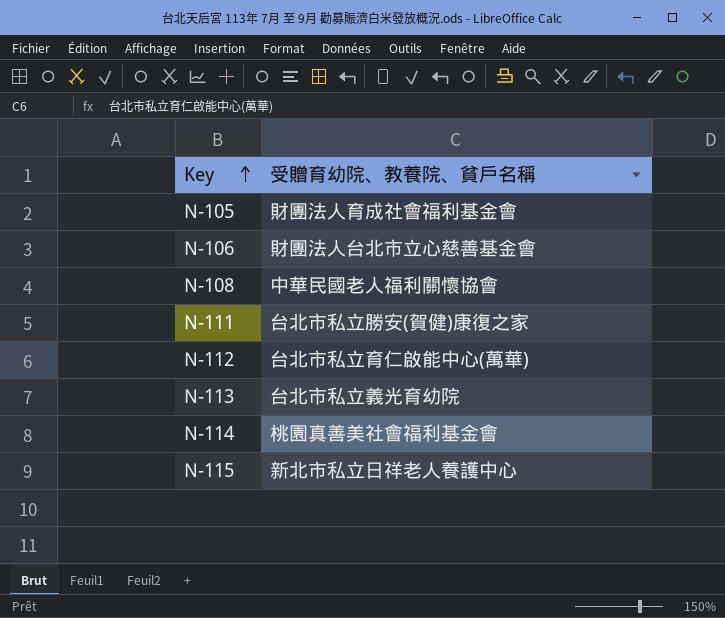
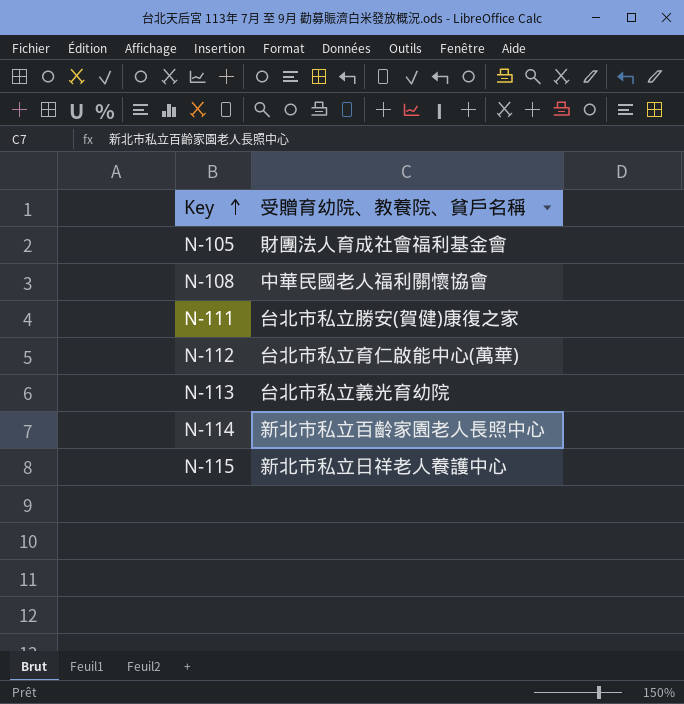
row N-106: 財團法人台北市立心慈善基金會 -> none
N-114 | 受贈育幼院、教養院、貧戶名稱: 桃園真善美社會福利基金會 -> 新北市私立百齡家園老人長照中心

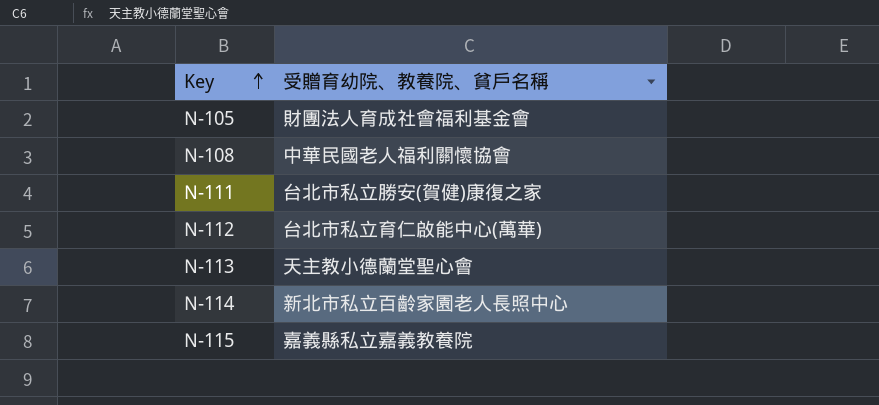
N-113 | 受贈育幼院、教養院、貧戶名稱: 台北市私立義光育幼院 -> 天主教小德蘭堂聖心會
N-115 | 受贈育幼院、教養院、貧戶名稱: 新北市私立日祥老人養護中心 -> 嘉義縣私立嘉義教養院

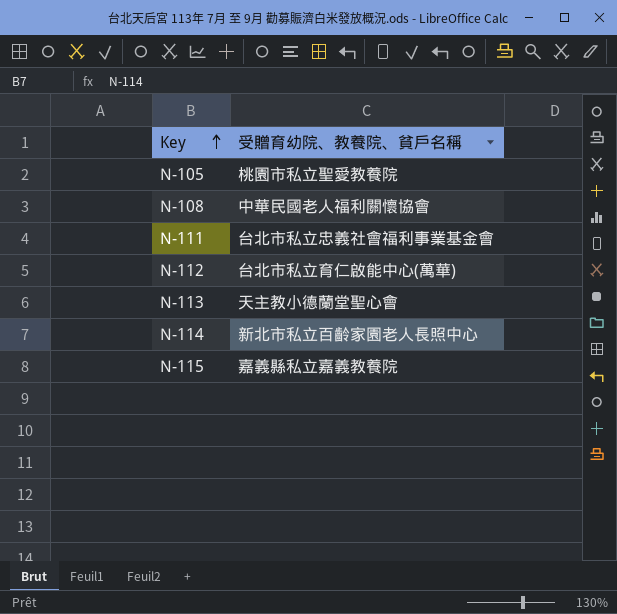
N-105 | 受贈育幼院、教養院、貧戶名稱: 財團法人育成社會福利基金會 -> 桃園市私立聖愛教養院
N-111 | 受贈育幼院、教養院、貧戶名稱: 台北市私立勝安(賀健)康復之家 -> 台北市私立忠義社會福利事業基金會

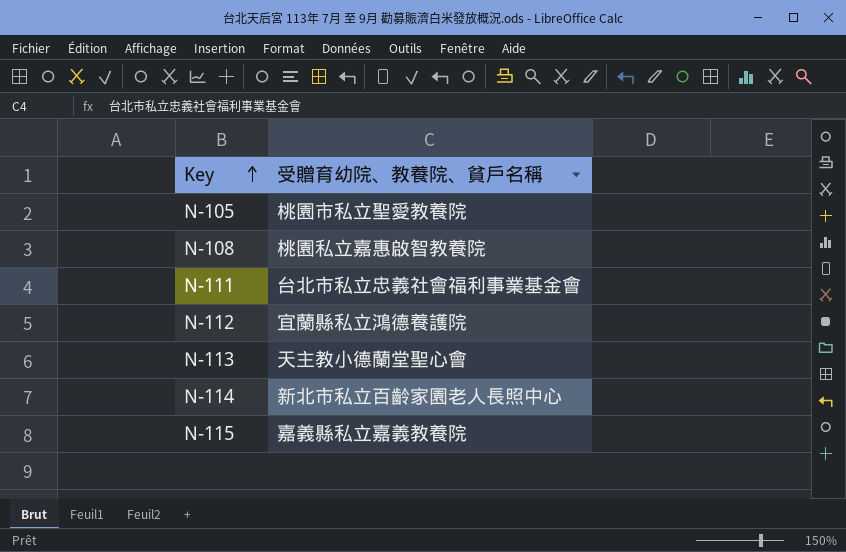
N-108 | 受贈育幼院、教養院、貧戶名稱: 中華民國老人福利關懷協會 -> 桃園私立嘉惠啟智教養院
N-112 | 受贈育幼院、教養院、貧戶名稱: 台北市私立育仁啟能中心(萬華) -> 宜蘭縣私立鴻德養護院

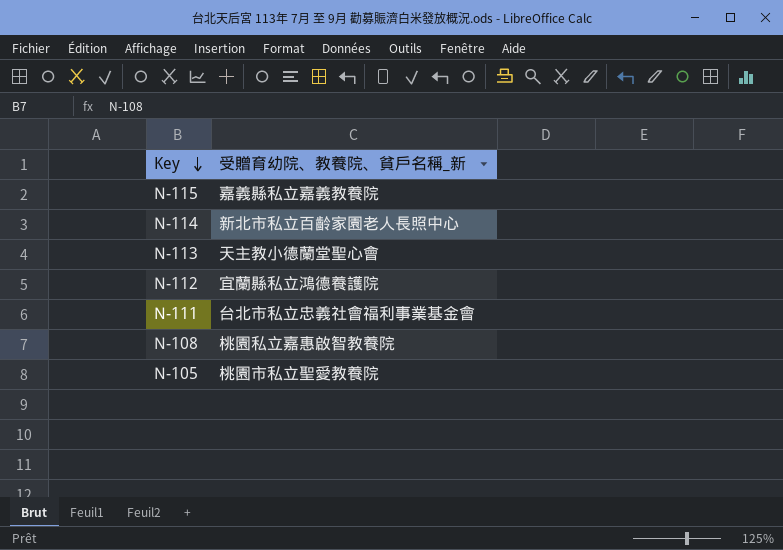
row order: Key ascending -> Key descending
column name: 受贈育幼院、教養院、貧戶名稱 -> 受贈育幼院、教養院、貧戶名稱_新

